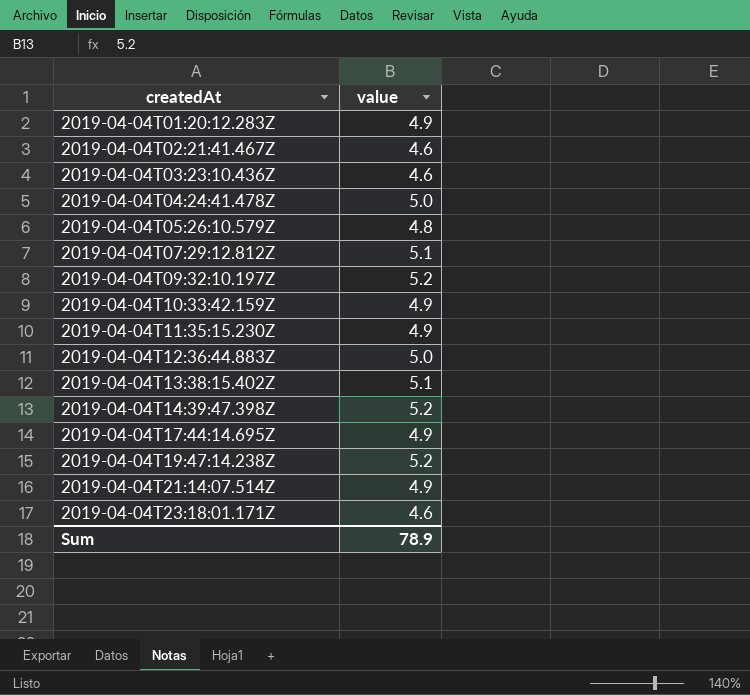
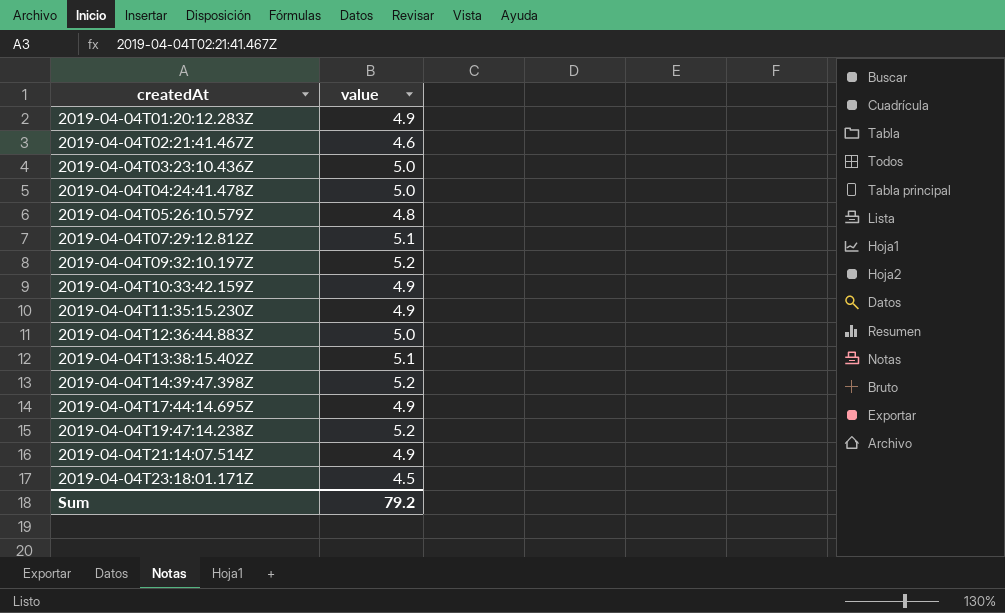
2019-04-04T03:23:10.436Z | value: 4.6 -> 5.0
2019-04-04T23:18:01.171Z | value: 4.6 -> 4.5
Sum | value: 78.9 -> 79.2

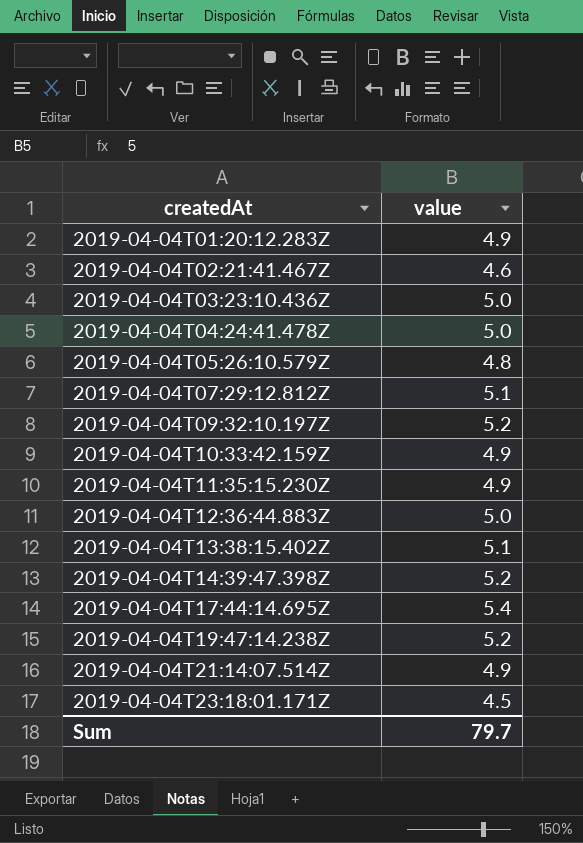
2019-04-04T17:44:14.695Z | value: 4.9 -> 5.4
Sum | value: 79.2 -> 79.7

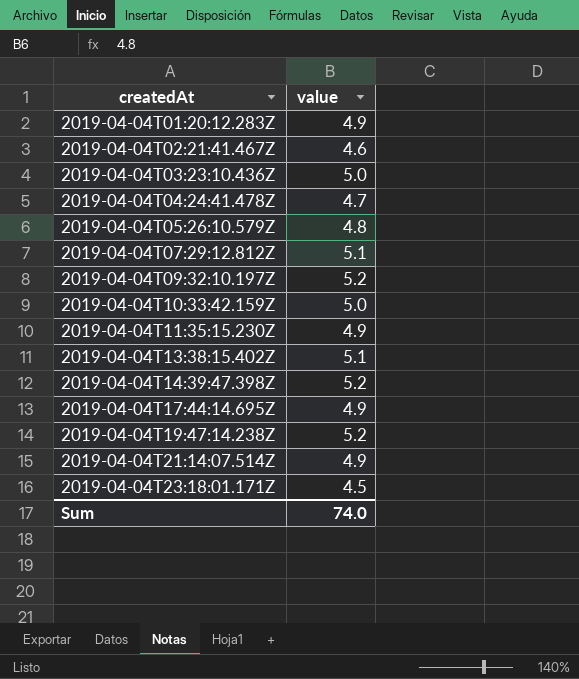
row 2019-04-04T12:36:44.883Z: 5.0 -> none
2019-04-04T04:24:41.478Z | value: 5.0 -> 4.7
2019-04-04T10:33:42.159Z | value: 4.9 -> 5.0
2019-04-04T17:44:14.695Z | value: 5.4 -> 4.9
Sum | value: 79.7 -> 74.0

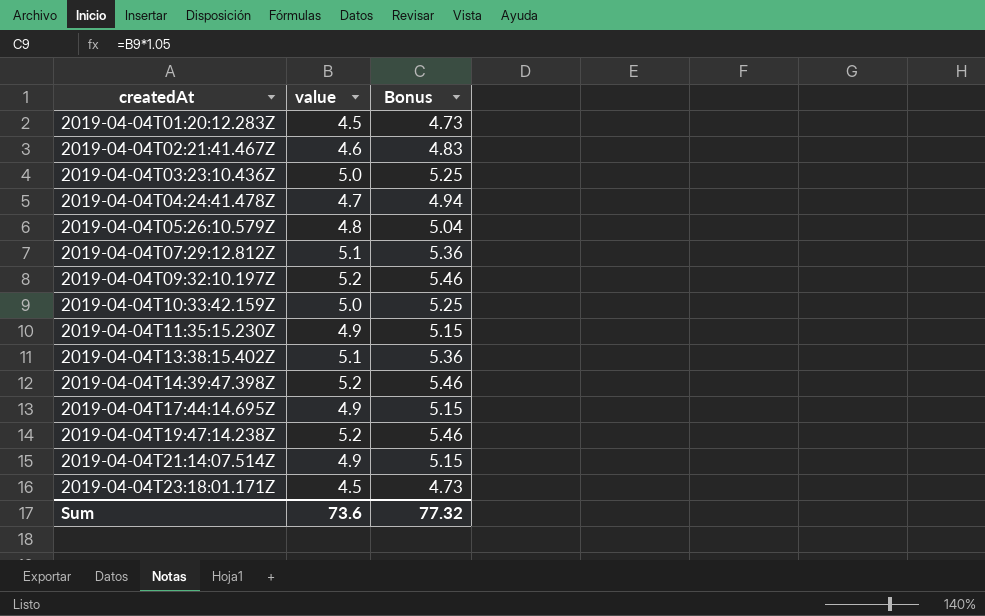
column Bonus | formula: none -> [value] * 1.05
2019-04-04T01:20:12.283Z | value: 4.9 -> 4.5
Sum | value: 74.0 -> 73.6

